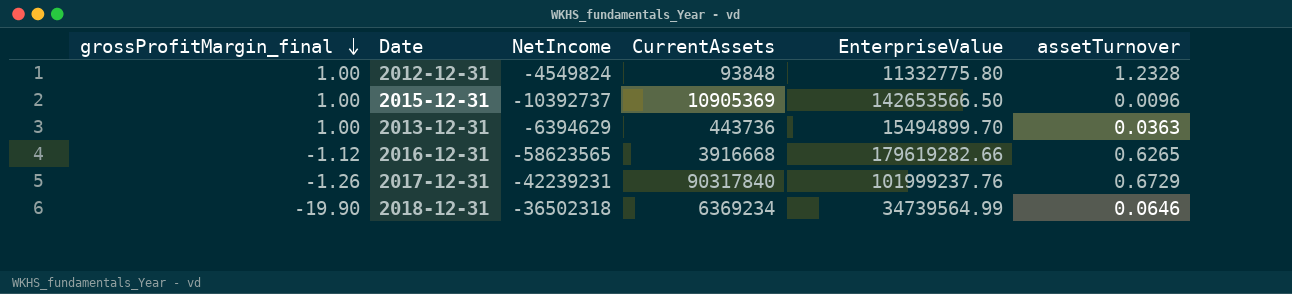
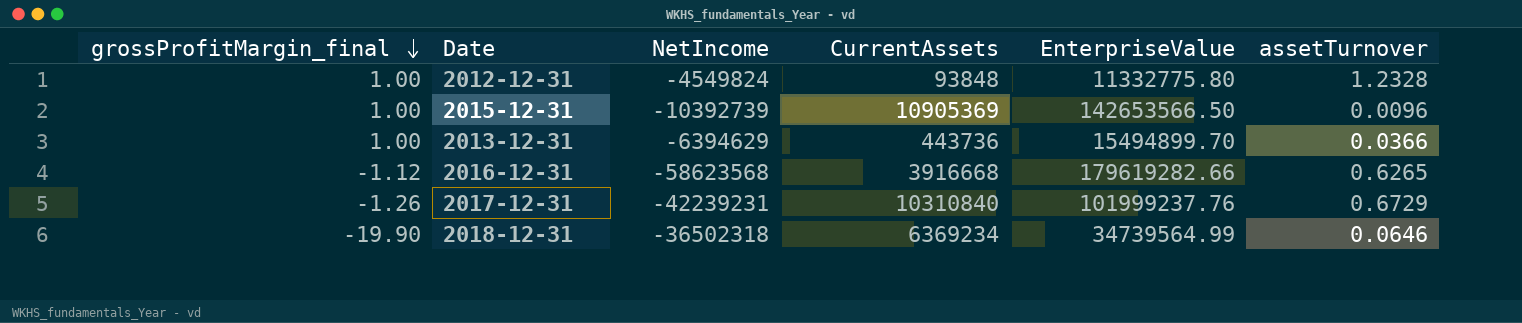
2015-12-31 | NetIncome: -10392737 -> -10392739
2013-12-31 | assetTurnover: 0.0363 -> 0.0366
2016-12-31 | NetIncome: -58623565 -> -58623568
2017-12-31 | CurrentAssets: 90317840 -> 10310840

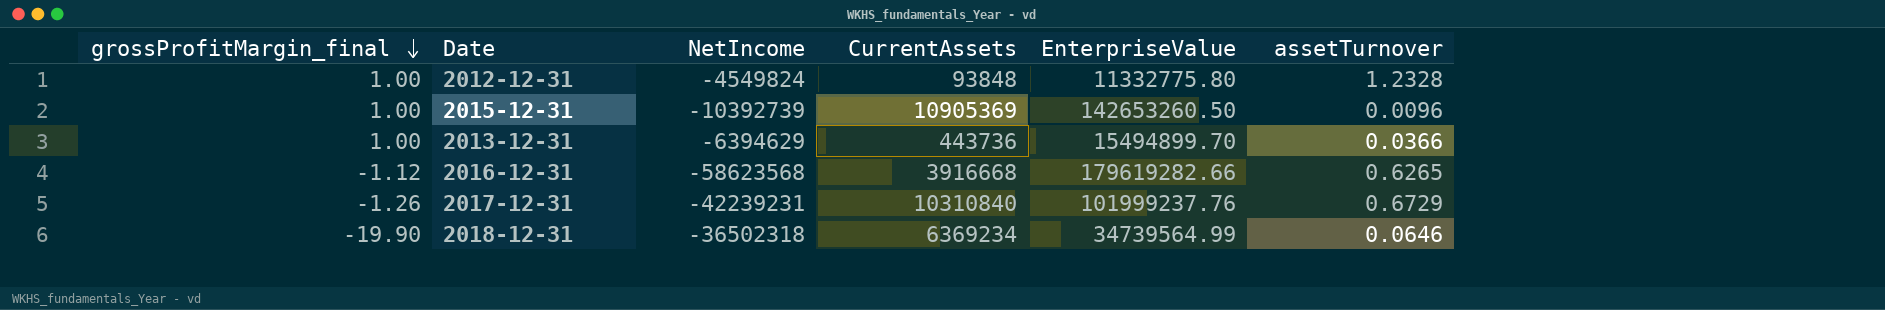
2015-12-31 | EnterpriseValue: 142653566.50 -> 142653260.50

